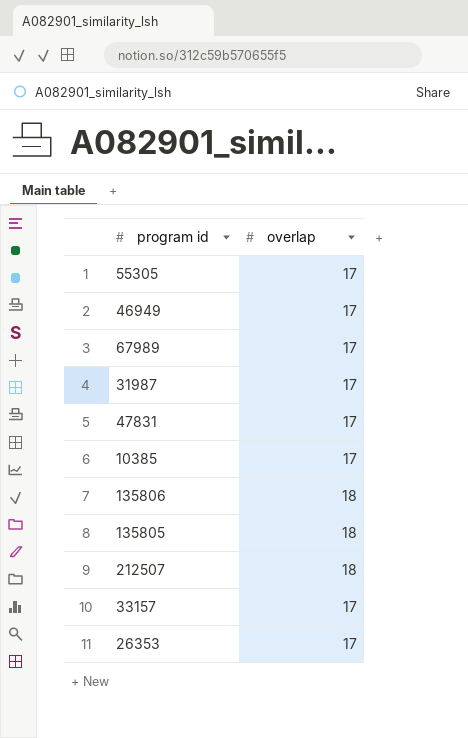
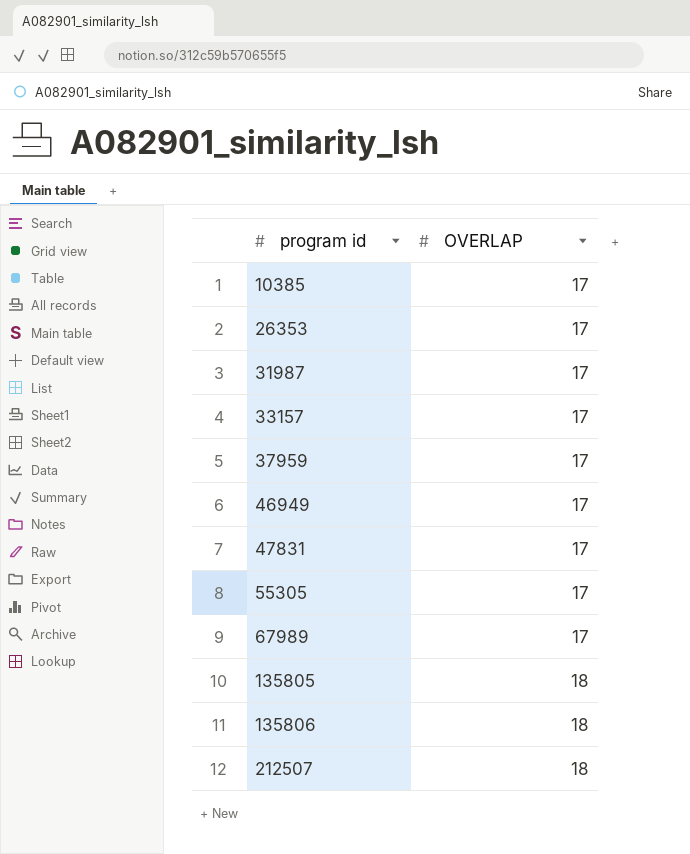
row order: none -> program id ascending
column name: overlap -> OVERLAP
row 37959: none -> 17

